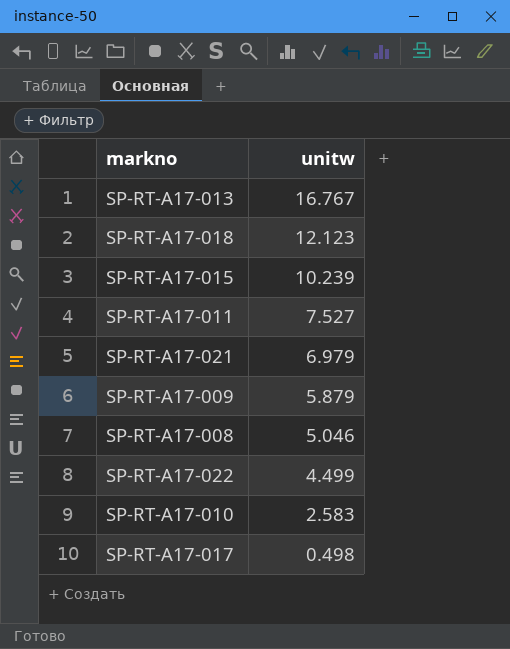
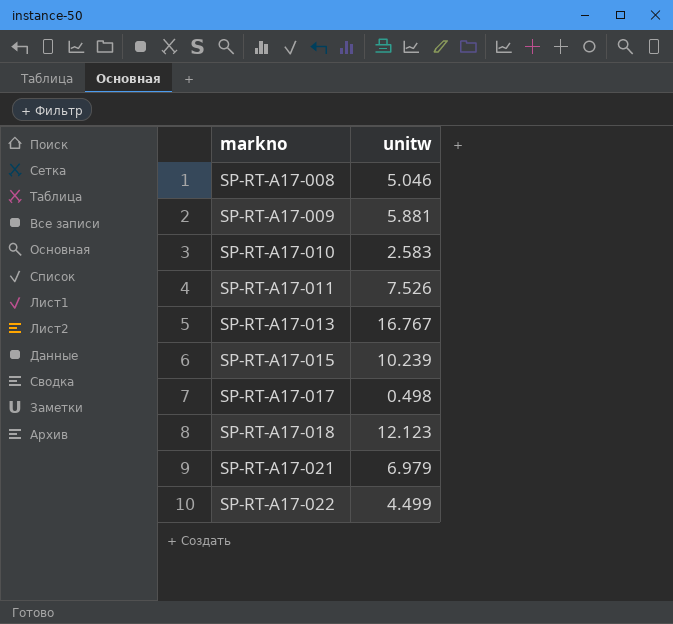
row order: unitw descending -> markno ascending
SP-RT-A17-009 | unitw: 5.879 -> 5.881
SP-RT-A17-011 | unitw: 7.527 -> 7.526

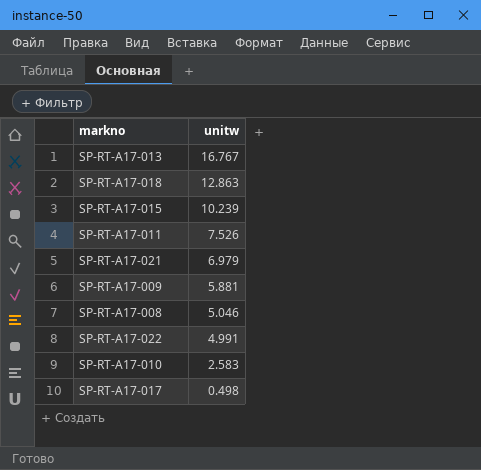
row order: markno ascending -> unitw descending
SP-RT-A17-018 | unitw: 12.123 -> 12.863
SP-RT-A17-022 | unitw: 4.499 -> 4.991

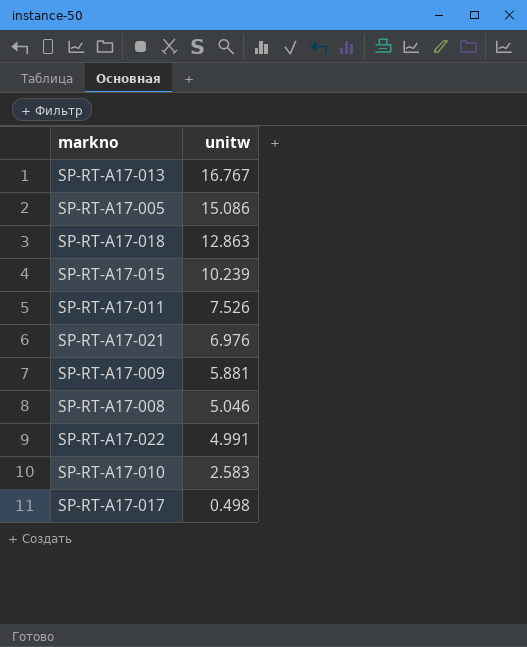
row SP-RT-A17-005: none -> 15.086
SP-RT-A17-021 | unitw: 6.979 -> 6.976

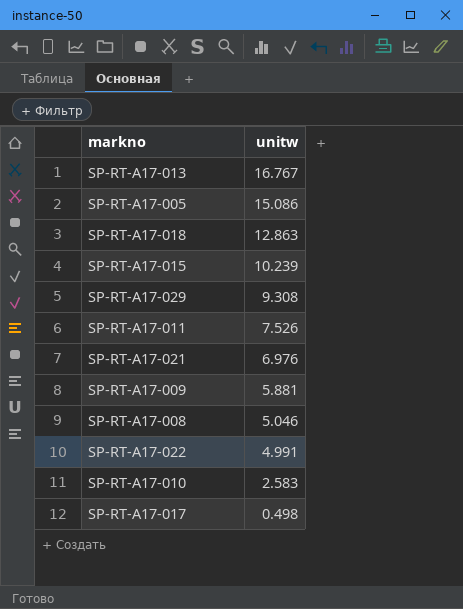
row SP-RT-A17-029: none -> 9.308

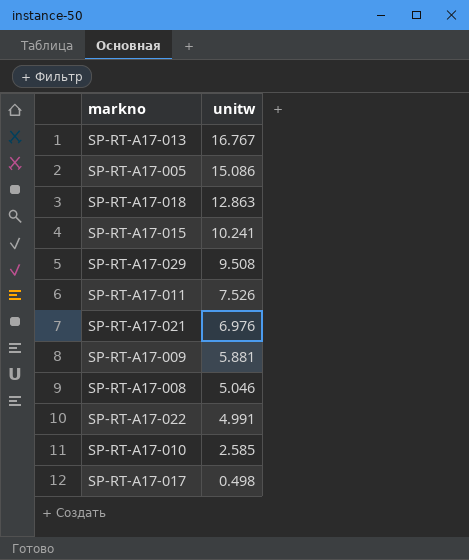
SP-RT-A17-015 | unitw: 10.239 -> 10.241
SP-RT-A17-029 | unitw: 9.308 -> 9.508
SP-RT-A17-010 | unitw: 2.583 -> 2.585

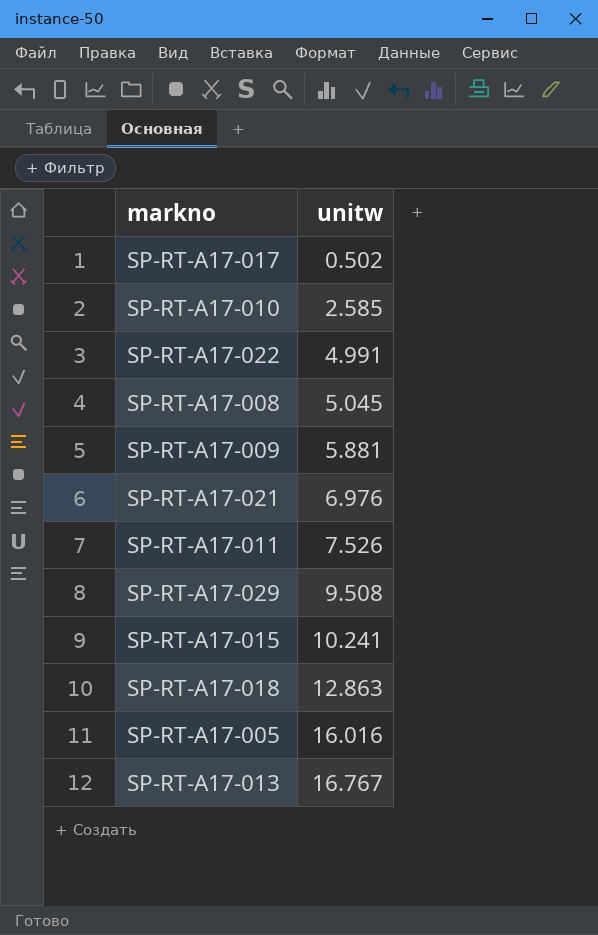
row order: unitw descending -> unitw ascending
SP-RT-A17-017 | unitw: 0.498 -> 0.502
SP-RT-A17-008 | unitw: 5.046 -> 5.045
SP-RT-A17-005 | unitw: 15.086 -> 16.016

